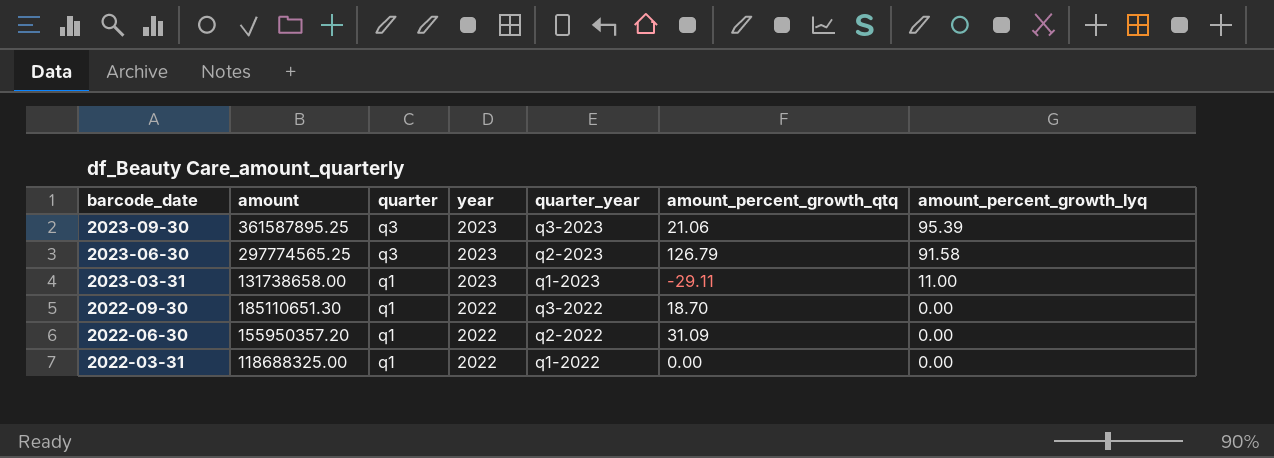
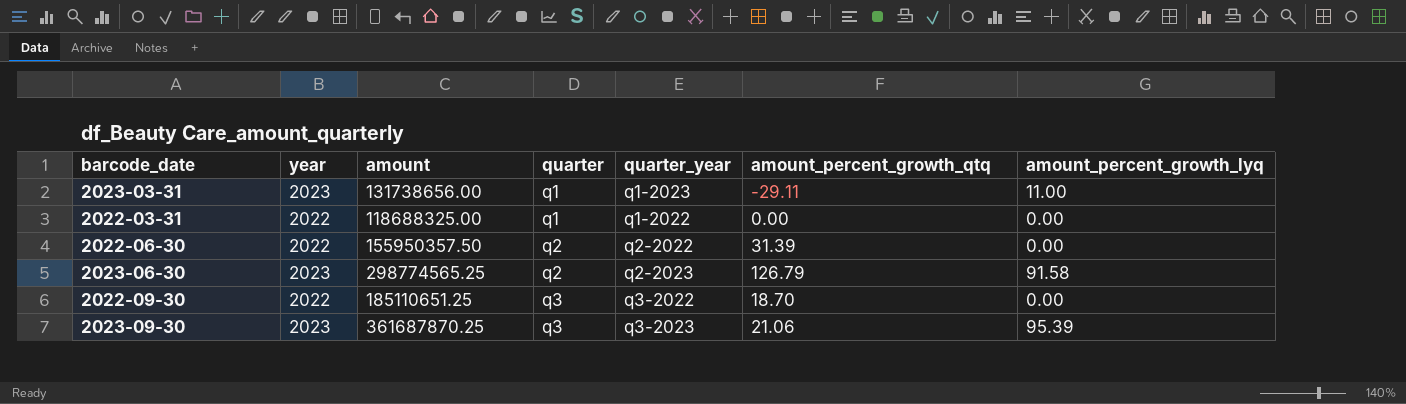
row order: barcode_date descending -> quarter ascending
column year | position: 4 -> 2
2023-03-31 | amount: 131738658.00 -> 131738656.00
2022-06-30 | amount: 155950357.20 -> 155950357.50
2022-06-30 | quarter: q1 -> q2
2022-06-30 | amount_percent_growth_qtq: 31.09 -> 31.39
2023-06-30 | amount: 297774565.25 -> 298774565.25
2023-06-30 | quarter: q3 -> q2
2022-09-30 | amount: 185110651.30 -> 185110651.25
2022-09-30 | quarter: q1 -> q3
2023-09-30 | amount: 361587895.25 -> 361687870.25

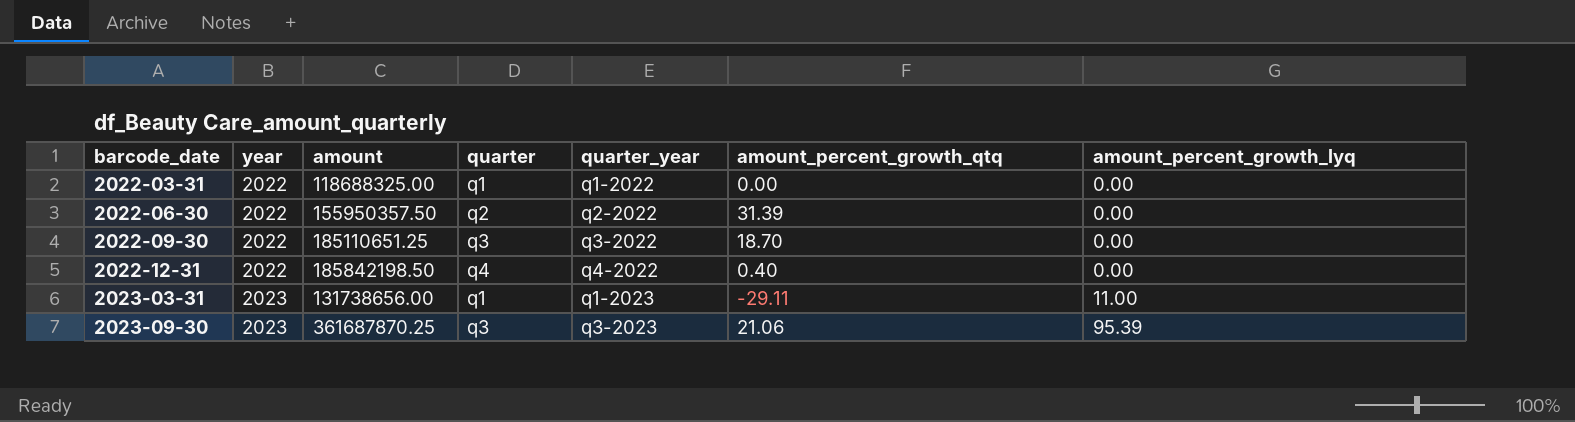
row order: quarter ascending -> barcode_date ascending
row 2023-06-30: 2023 | 298774565.25 | q2 | q2-2023 | 126.79 | 91.58 -> none
row 2022-12-31: none -> 2022 | 185842198.50 | q4 | q4-2022 | 0.40 | 0.00

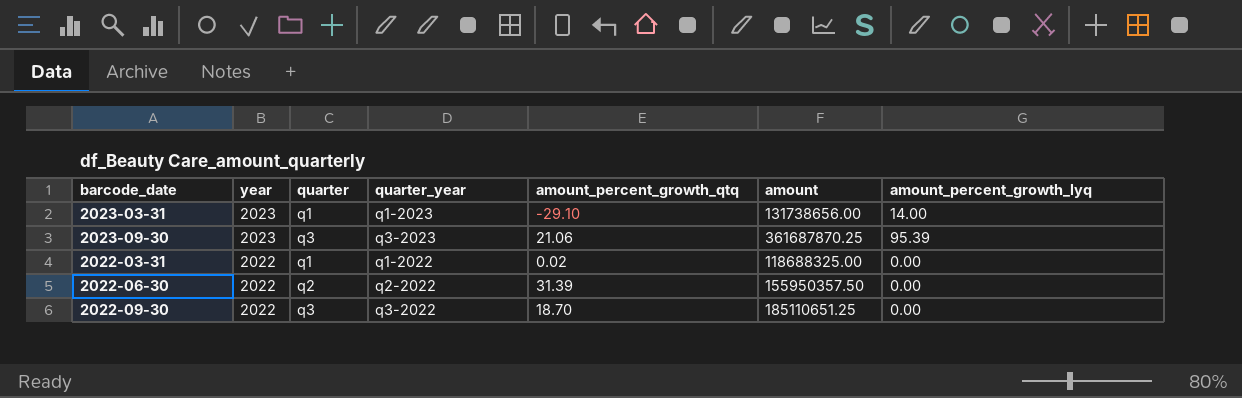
row order: barcode_date ascending -> year descending
column amount | position: 3 -> 6
row 2022-12-31: 2022 | 185842198.50 | q4 | q4-2022 | 0.40 | 0.00 -> none
2023-03-31 | amount_percent_growth_qtq: -29.11 -> -29.10
2023-03-31 | amount_percent_growth_lyq: 11.00 -> 14.00
2022-03-31 | amount_percent_growth_qtq: 0.00 -> 0.02

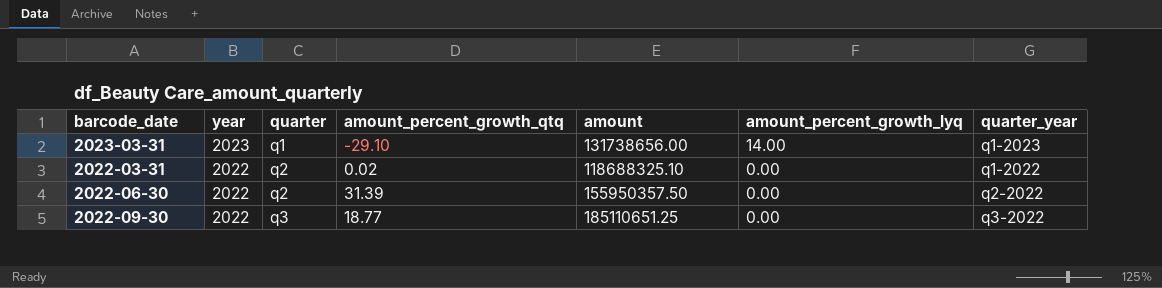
column quarter_year | position: 4 -> 7
row 2023-09-30: 2023 | q3 | q3-2023 | 21.06 | 361687870.25 | 95.39 -> none
2022-03-31 | quarter: q1 -> q2
2022-03-31 | amount: 118688325.00 -> 118688325.10
2022-09-30 | amount_percent_growth_qtq: 18.70 -> 18.77

